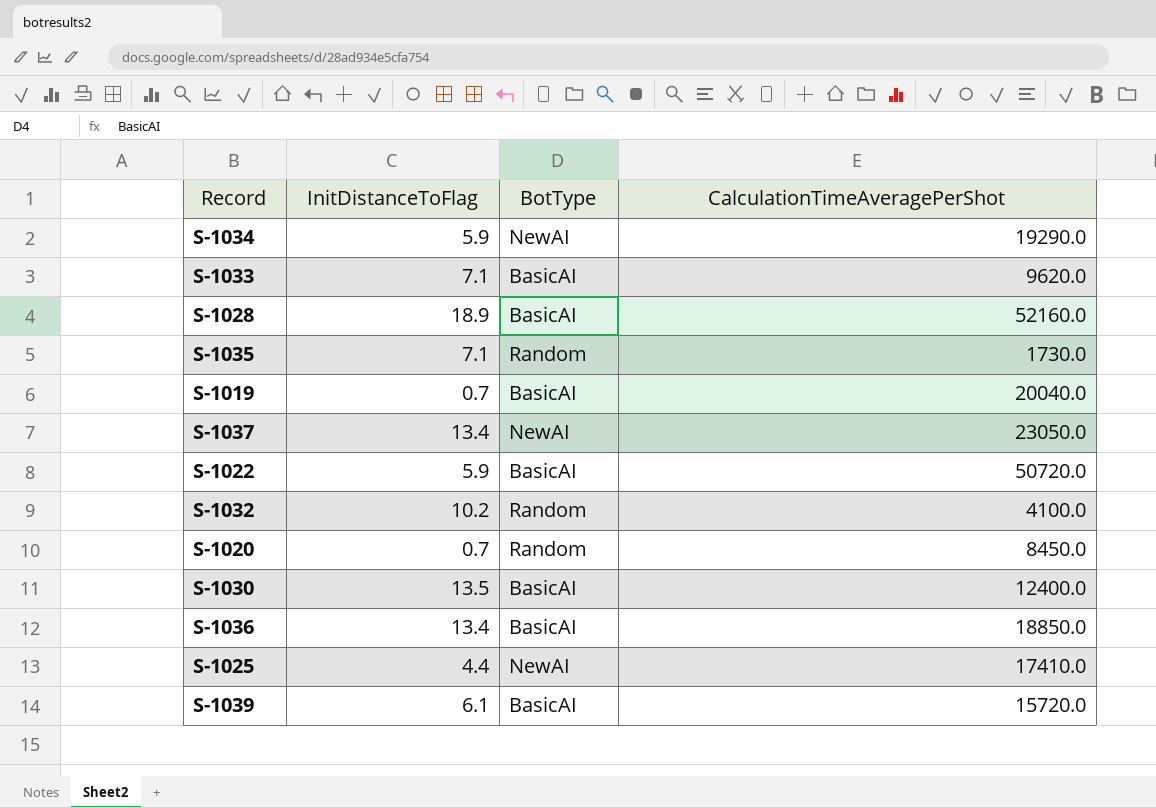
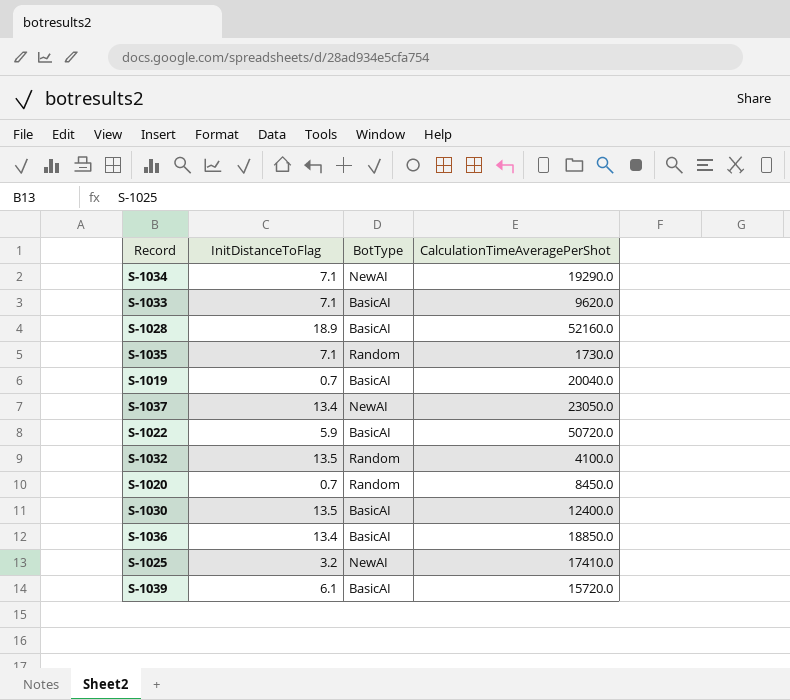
S-1034 | InitDistanceToFlag: 5.9 -> 7.1
S-1032 | InitDistanceToFlag: 10.2 -> 13.5
S-1025 | InitDistanceToFlag: 4.4 -> 3.2

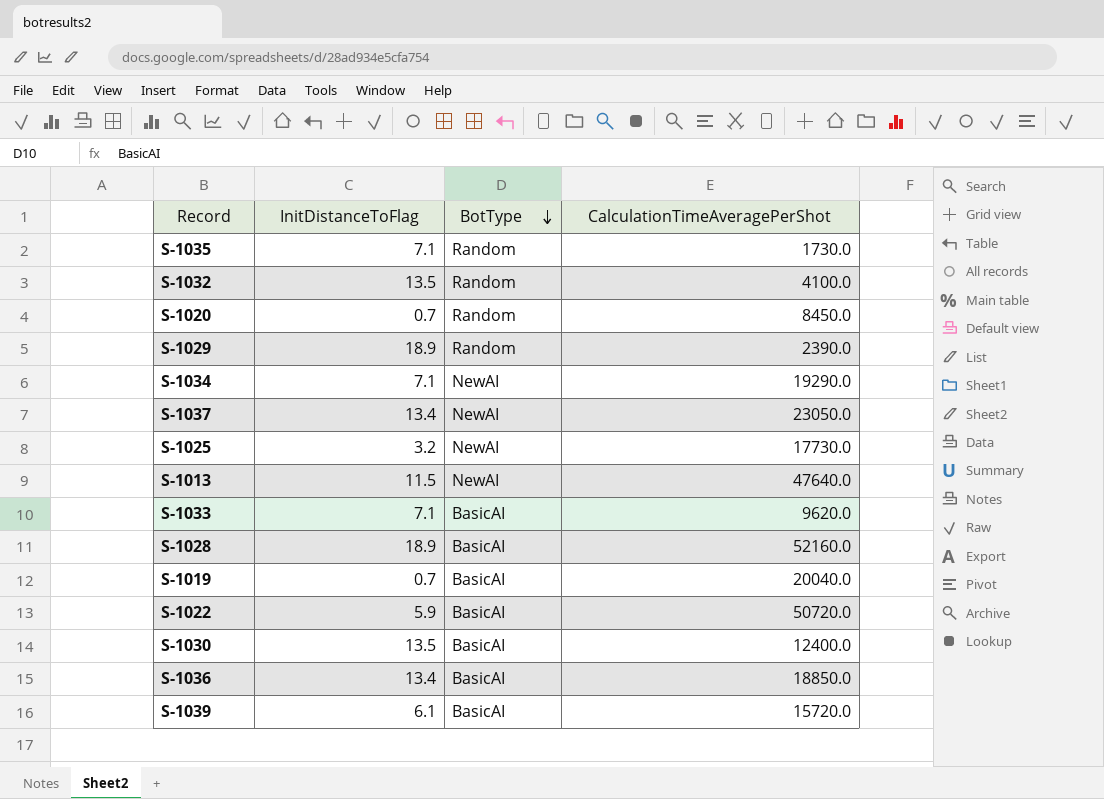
row order: none -> BotType descending
row S-1029: none -> 18.9 | Random | 2390.0
S-1025 | CalculationTimeAveragePerShot: 17410.0 -> 17730.0
row S-1013: none -> 11.5 | NewAI | 47640.0

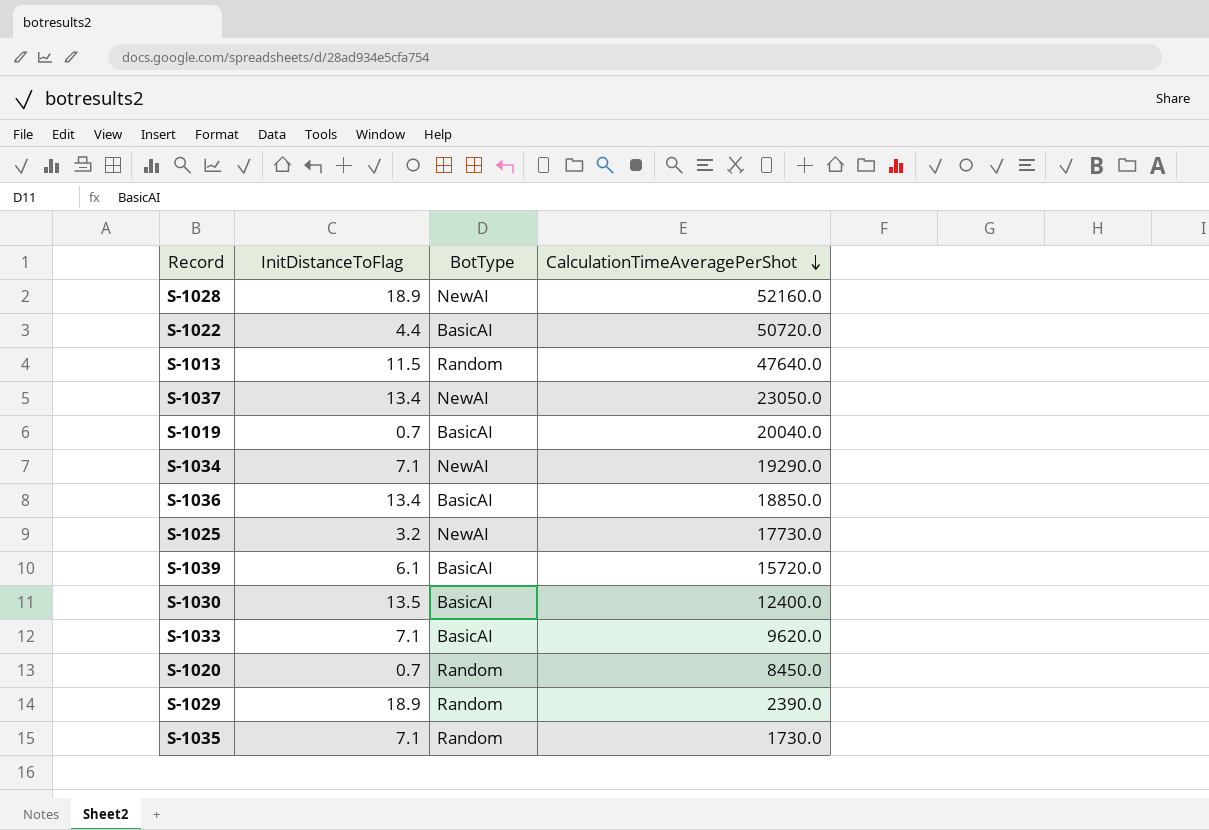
row order: BotType descending -> CalculationTimeAveragePerShot descending
row S-1032: 13.5 | Random | 4100.0 -> none
S-1028 | BotType: BasicAI -> NewAI
S-1022 | InitDistanceToFlag: 5.9 -> 4.4
S-1013 | BotType: NewAI -> Random

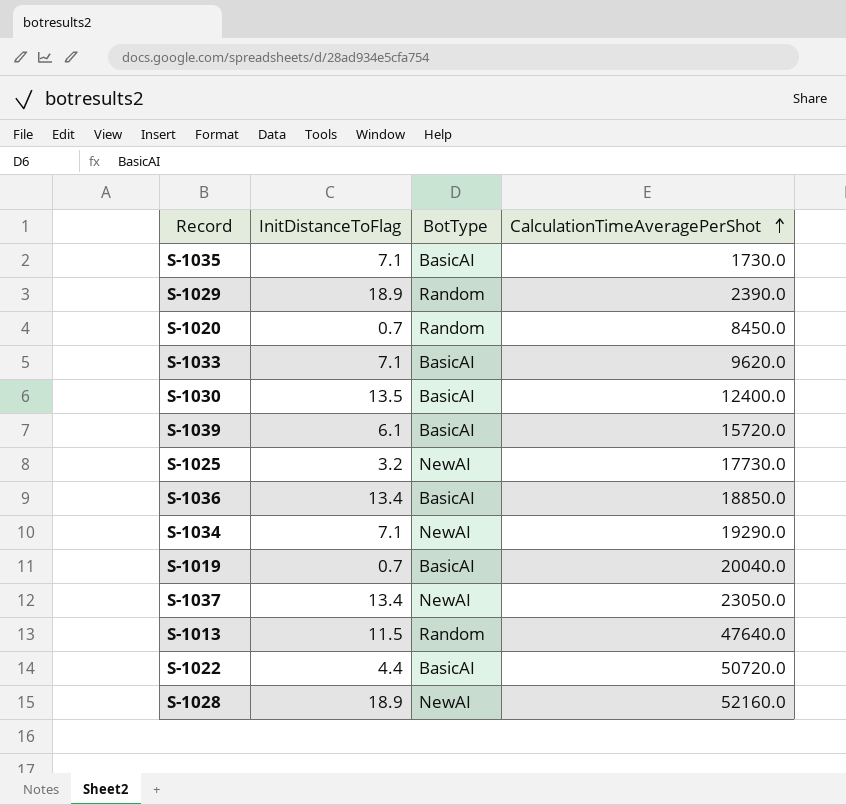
row order: CalculationTimeAveragePerShot descending -> CalculationTimeAveragePerShot ascending
S-1035 | BotType: Random -> BasicAI

